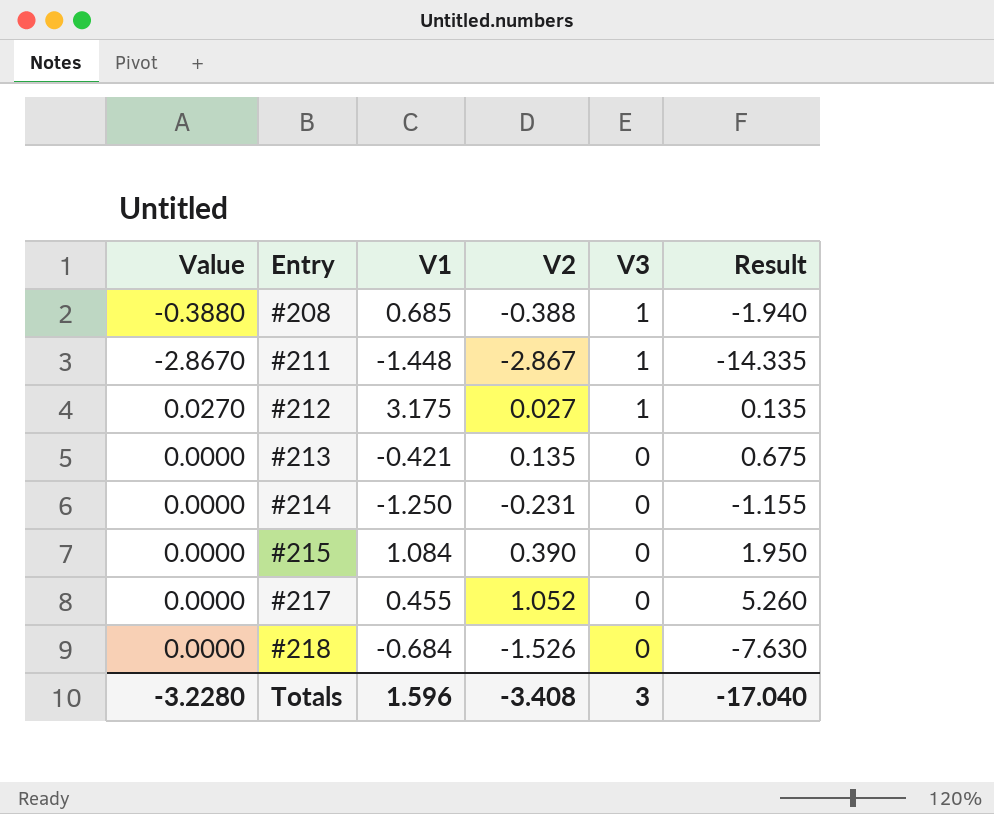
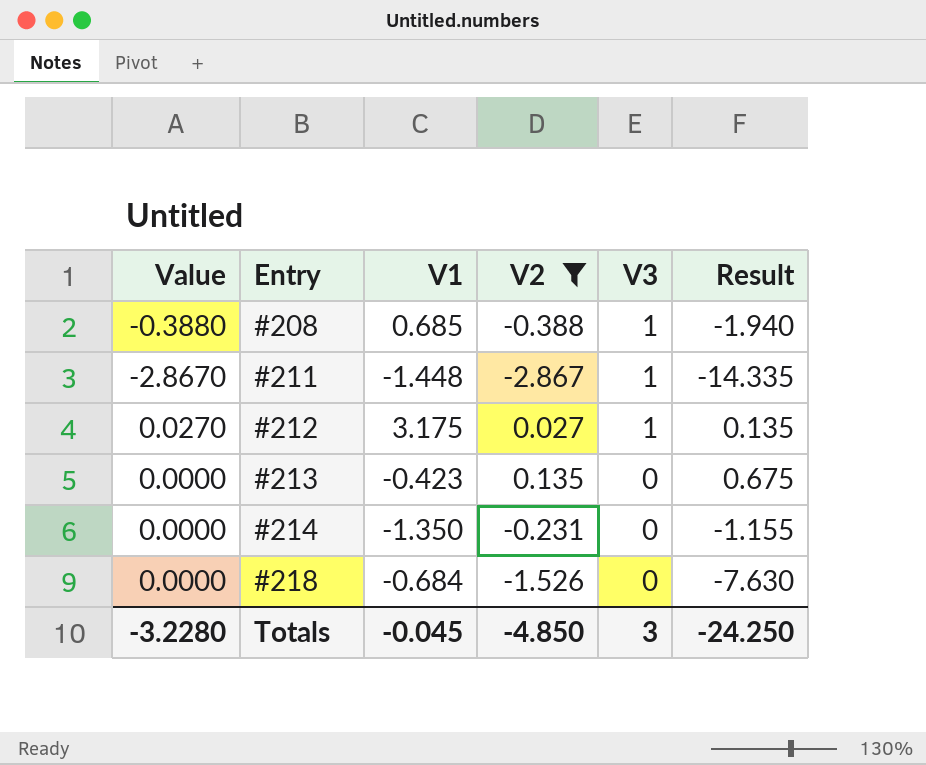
filter: none -> V2 <= 0.135
#213 | V1: -0.421 -> -0.423
#214 | V1: -1.250 -> -1.350
Totals | V1: 1.596 -> -0.045
Totals | V2: -3.408 -> -4.850
Totals | Result: -17.040 -> -24.250

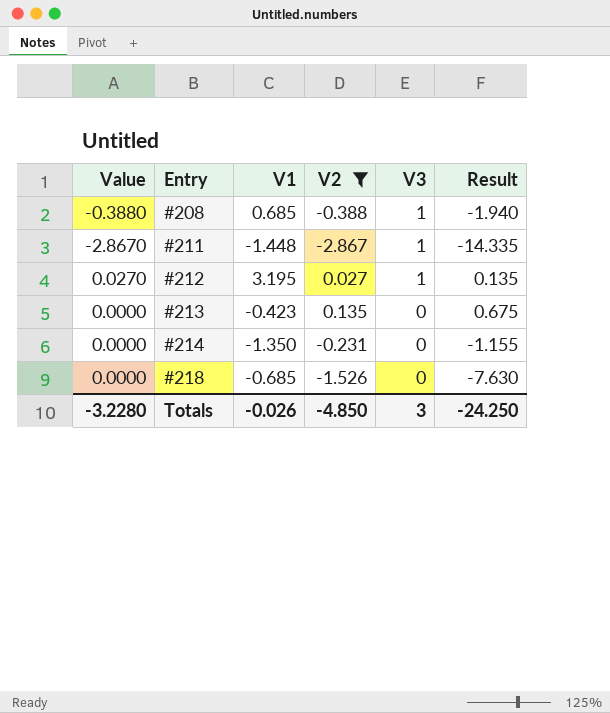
#212 | V1: 3.175 -> 3.195
#218 | V1: -0.684 -> -0.685
Totals | V1: -0.045 -> -0.026

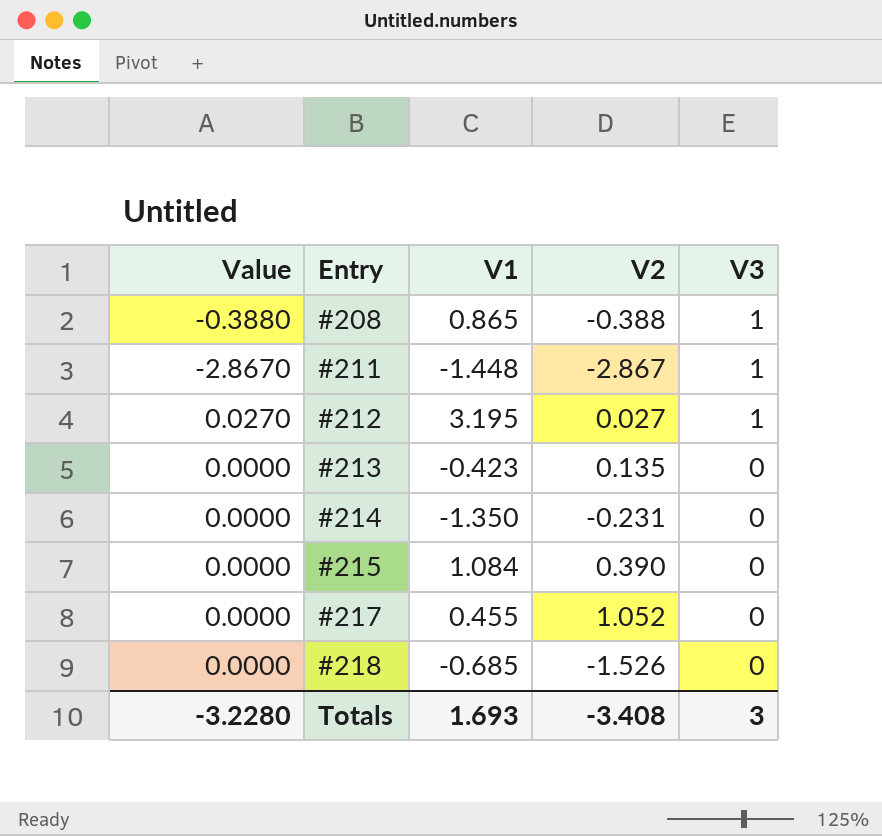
filter: V2 <= 0.135 -> none
column Result | formula: [V2] * 5 -> none
#208 | V1: 0.685 -> 0.865
Totals | V1: -0.026 -> 1.693
Totals | V2: -4.850 -> -3.408

